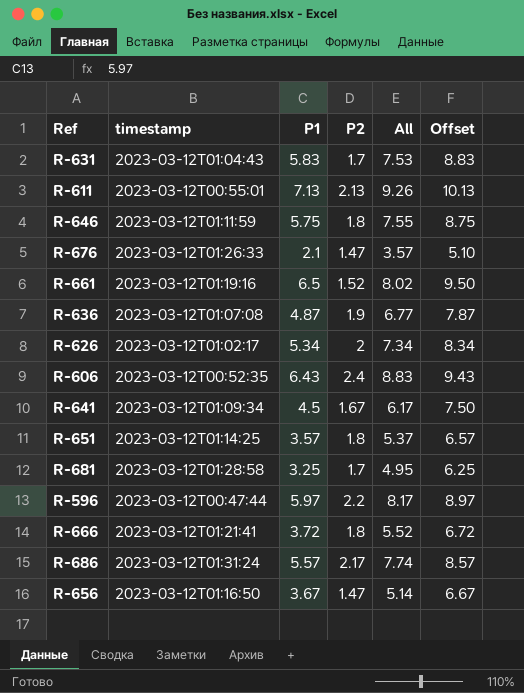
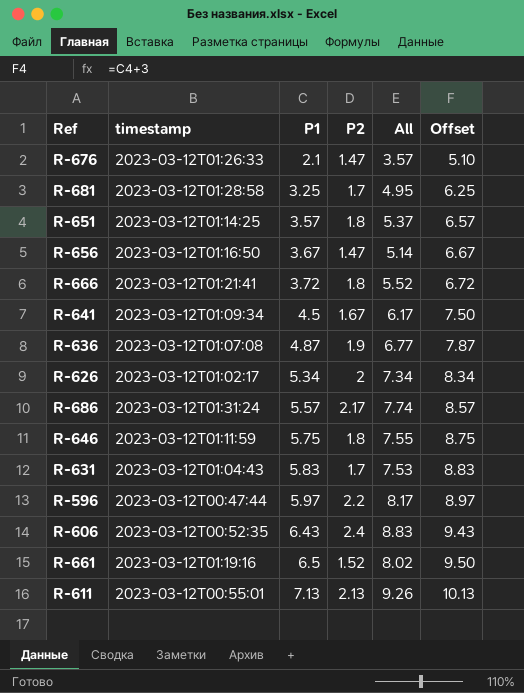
row order: none -> P1 ascending

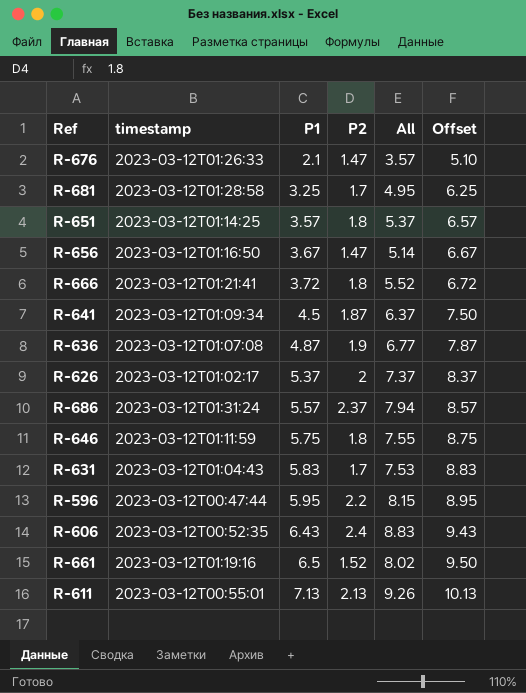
R-641 | P2: 1.67 -> 1.87
R-641 | All: 6.17 -> 6.37
R-626 | P1: 5.34 -> 5.37
R-626 | All: 7.34 -> 7.37
R-626 | Offset: 8.34 -> 8.37
R-686 | P2: 2.17 -> 2.37
R-686 | All: 7.74 -> 7.94
R-596 | P1: 5.97 -> 5.95
R-596 | All: 8.17 -> 8.15
R-596 | Offset: 8.97 -> 8.95

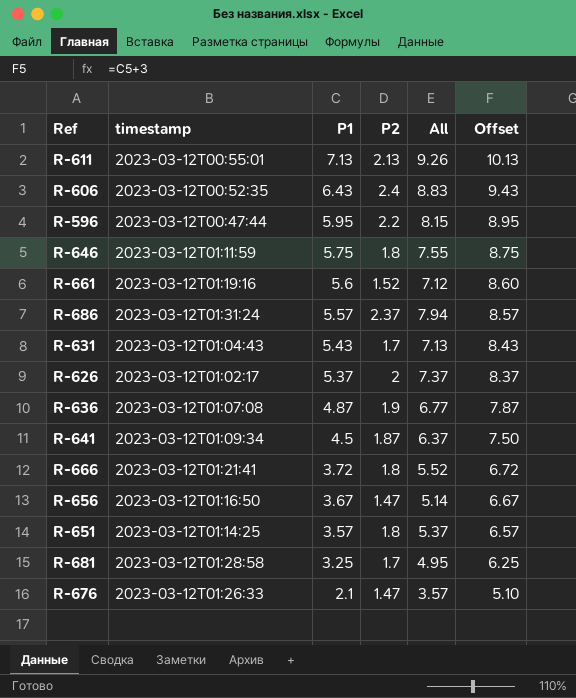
row order: P1 ascending -> P1 descending
R-661 | P1: 6.5 -> 5.6
R-661 | All: 8.02 -> 7.12
R-661 | Offset: 9.50 -> 8.60
R-631 | P1: 5.83 -> 5.43
R-631 | All: 7.53 -> 7.13
R-631 | Offset: 8.83 -> 8.43

